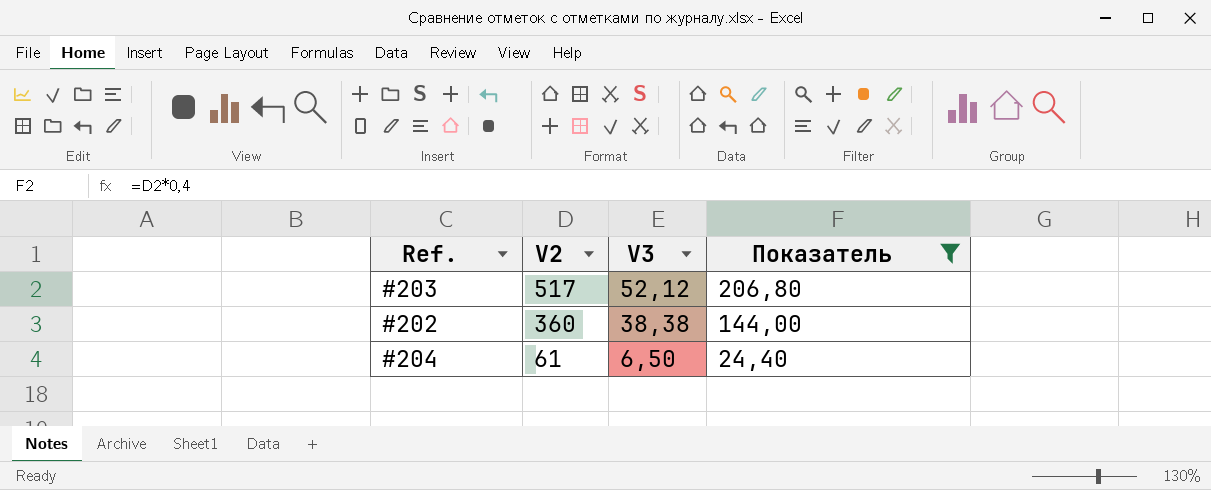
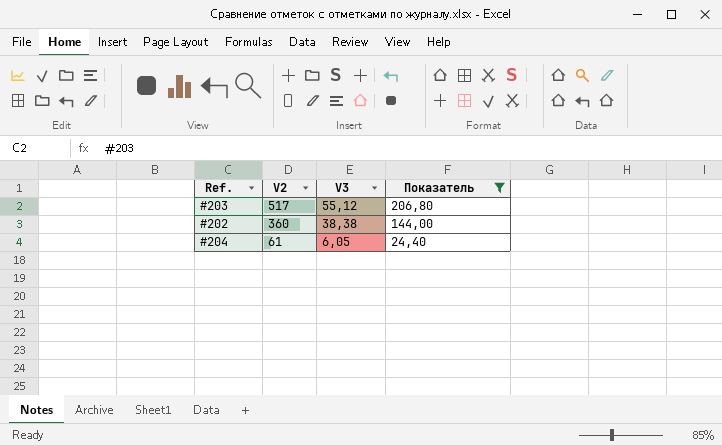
#203 | V3: 52,12 -> 55,12
#204 | V3: 6,50 -> 6,05

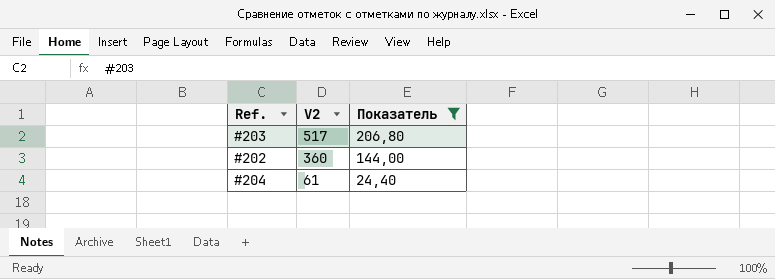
column V3 | position: 3 -> none

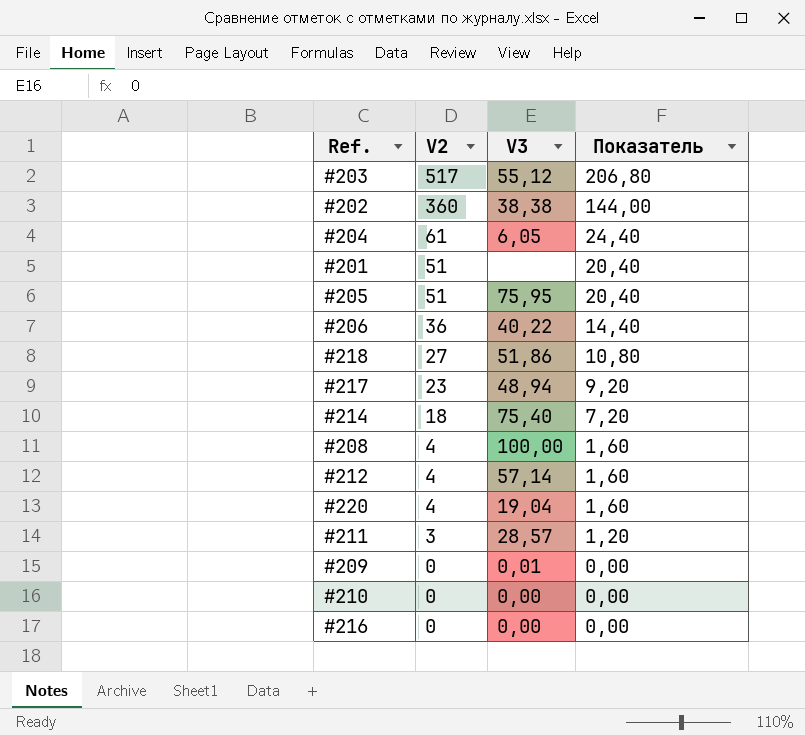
filter: Показатель >= 24,40 -> none
column V3 | position: none -> 3

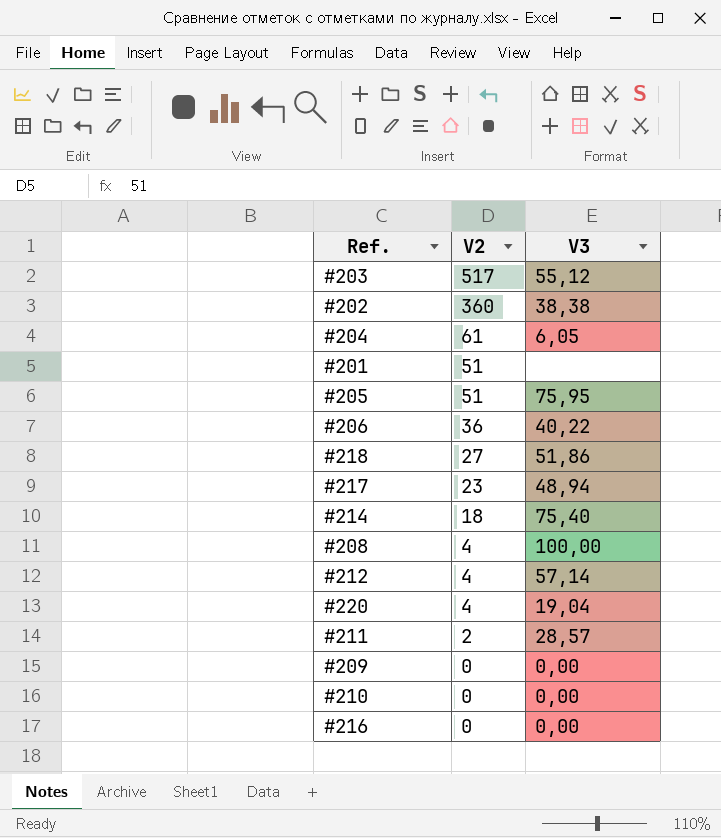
column Показатель | formula: [V2] * 0,4 -> none
#211 | V2: 3 -> 2
#209 | V3: 0,01 -> 0,00

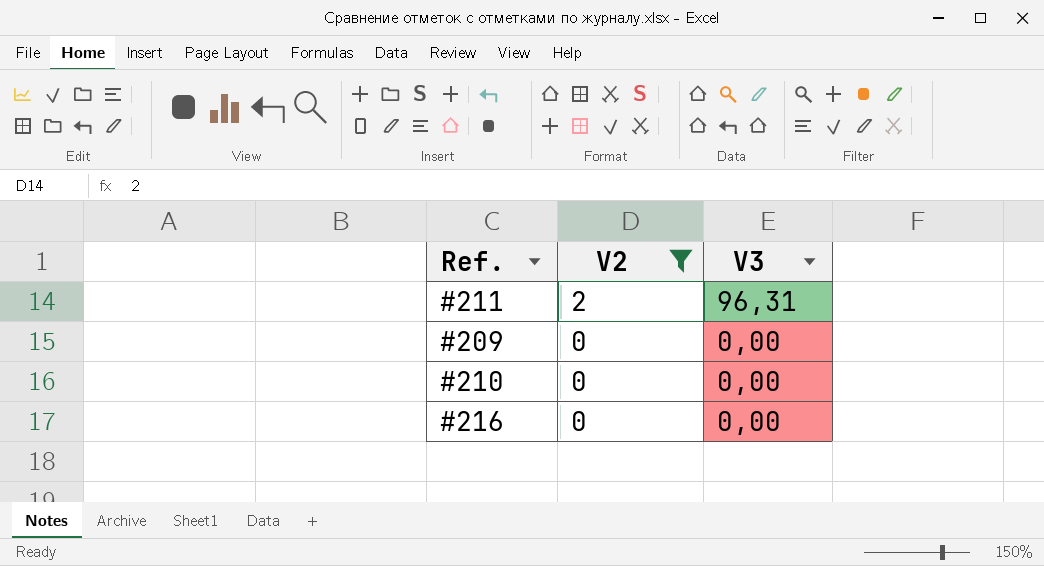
filter: none -> V2 <= 2
#211 | V3: 28,57 -> 96,31

